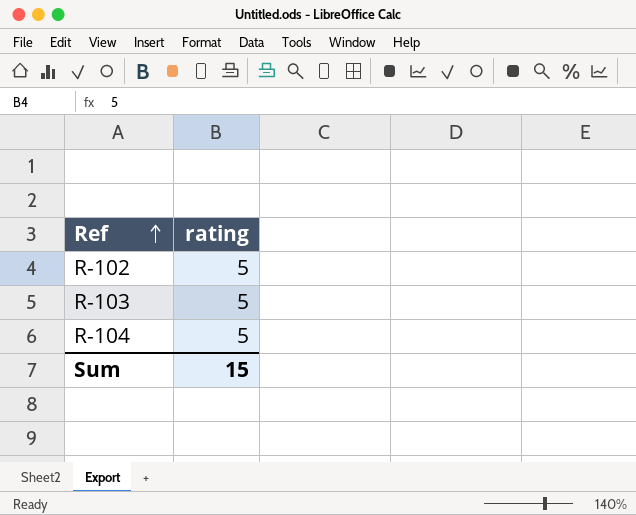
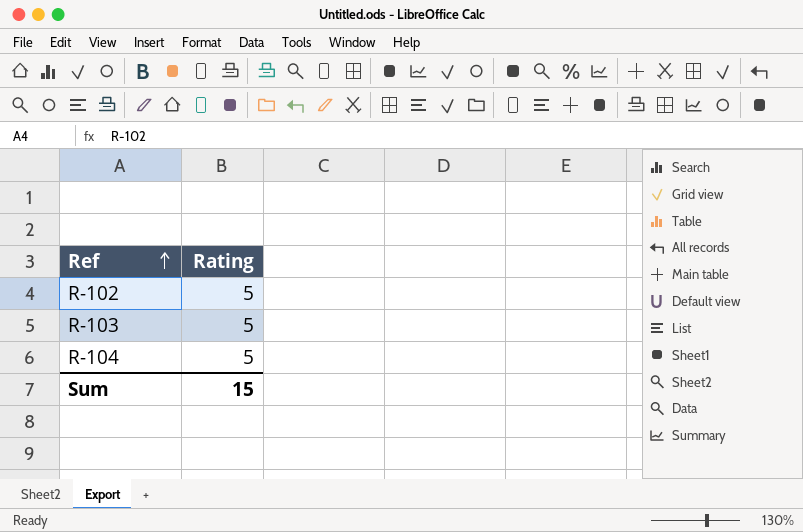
column name: rating -> Rating

